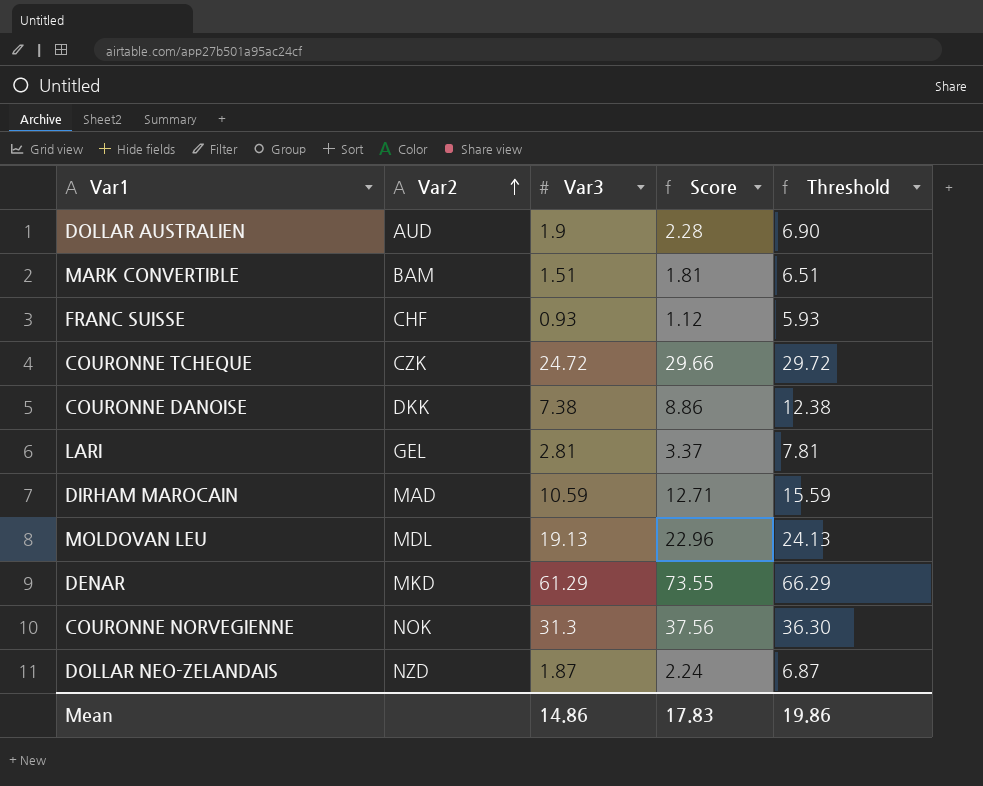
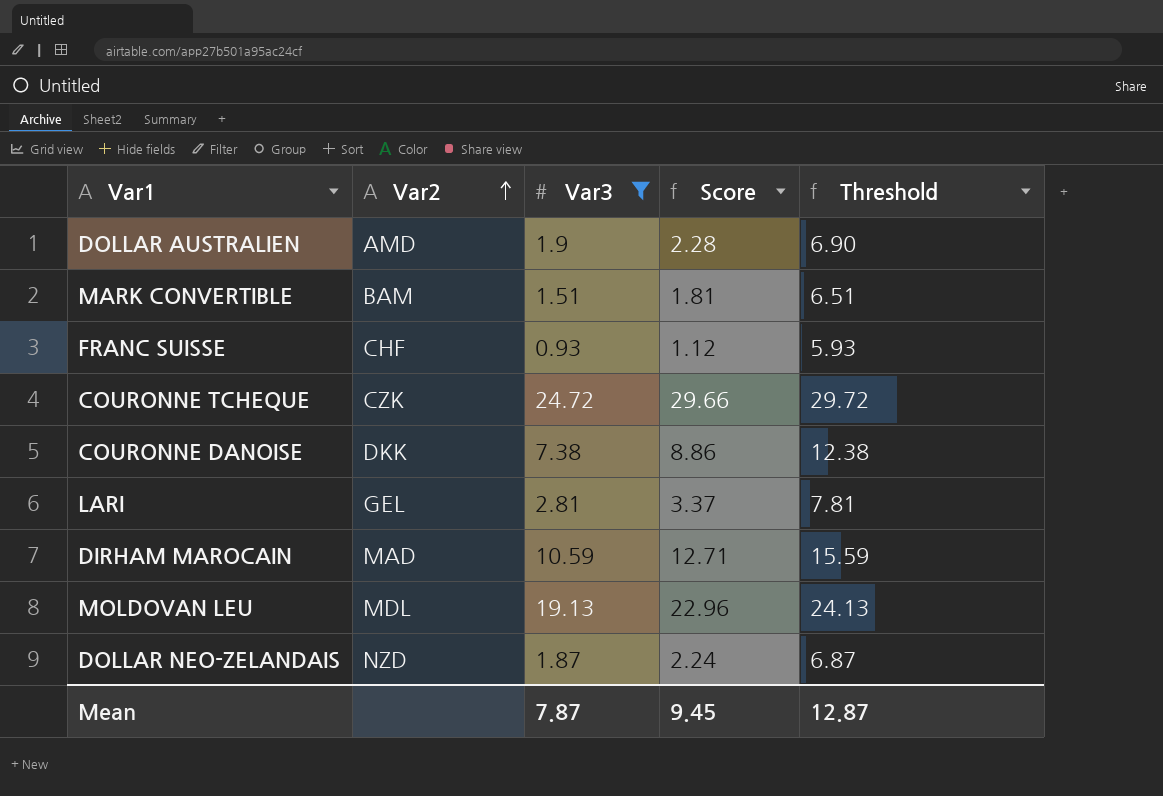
filter: none -> Var3 <= 24.72
DOLLAR AUSTRALIEN | Var2: AUD -> AMD
Mean | Var3: 14.86 -> 7.87
Mean | Score: 17.83 -> 9.45
Mean | Threshold: 19.86 -> 12.87

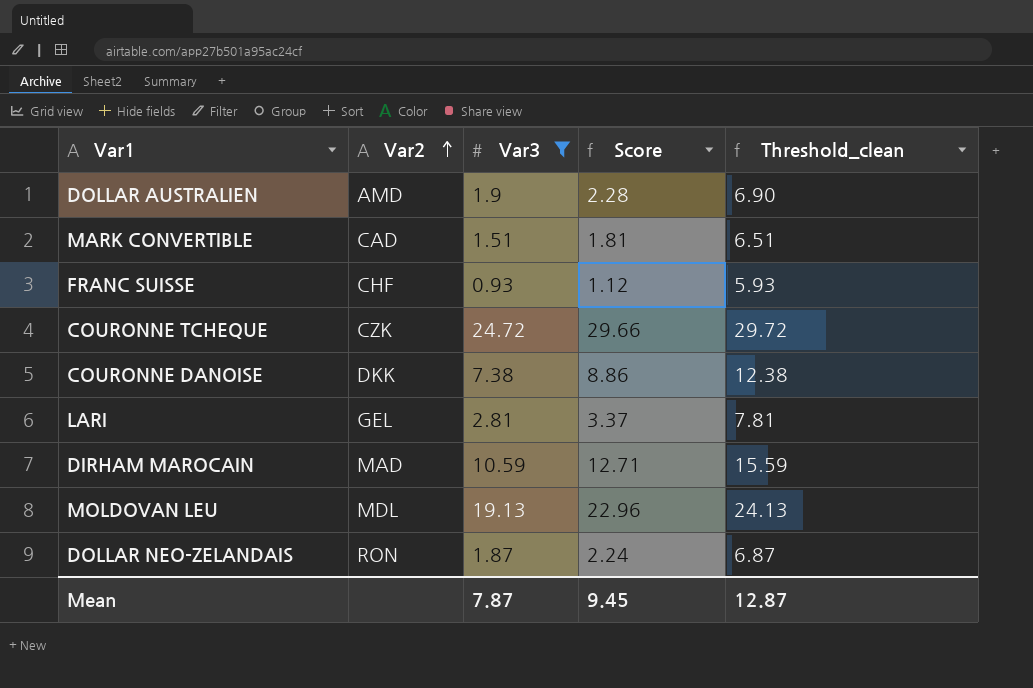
column name: Threshold -> Threshold_clean
MARK CONVERTIBLE | Var2: BAM -> CAD
DOLLAR NEO-ZELANDAIS | Var2: NZD -> RON

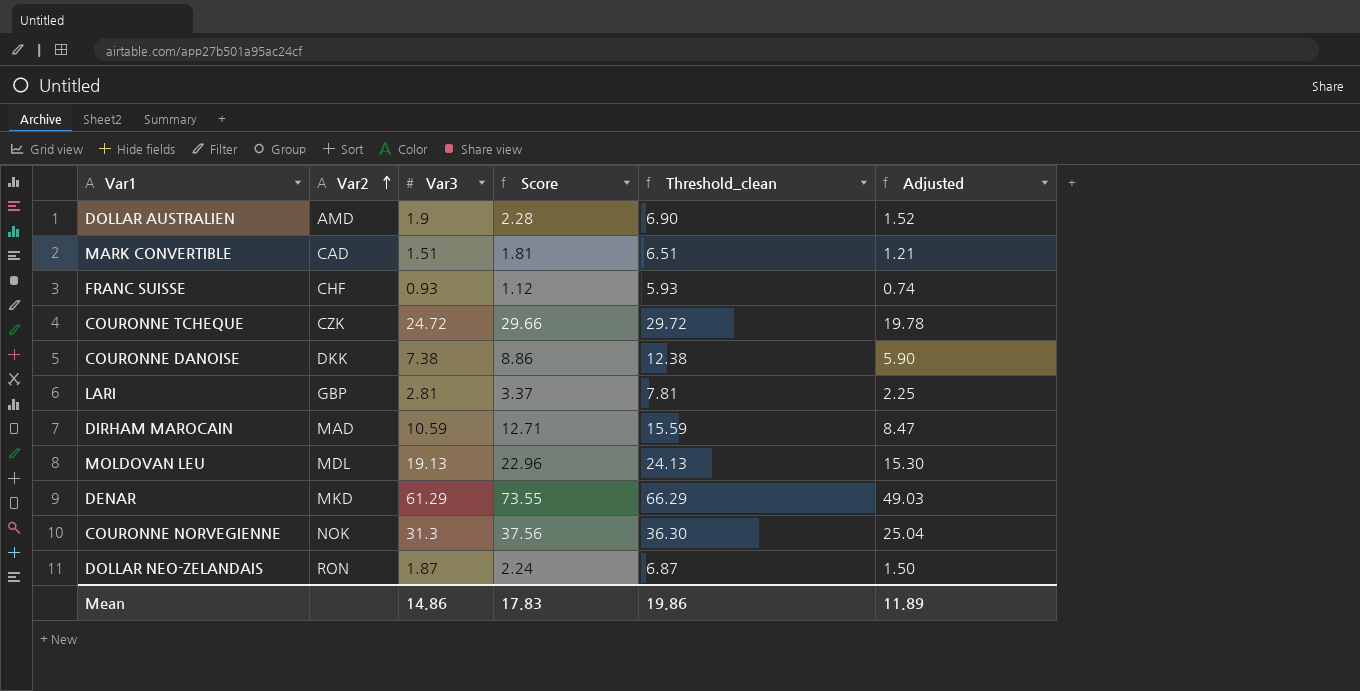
filter: Var3 <= 24.72 -> none
column Adjusted | formula: none -> [Var3] * 0.8
LARI | Var2: GEL -> GBP
Mean | Var3: 7.87 -> 14.86
Mean | Score: 9.45 -> 17.83
Mean | Threshold_clean: 12.87 -> 19.86

